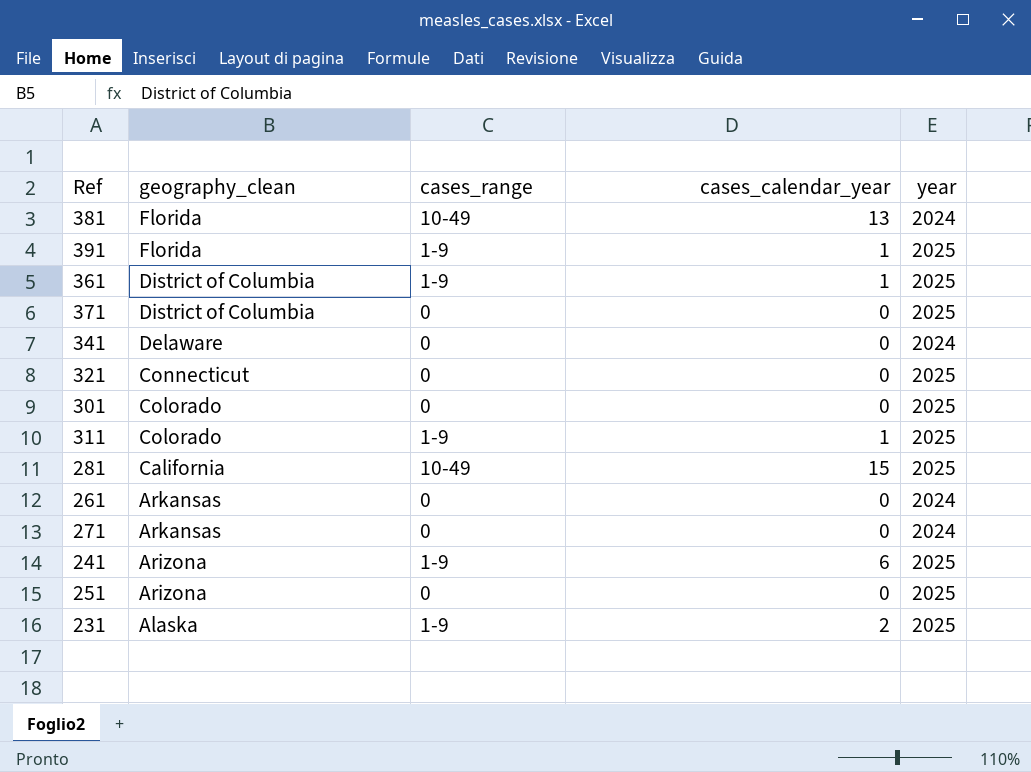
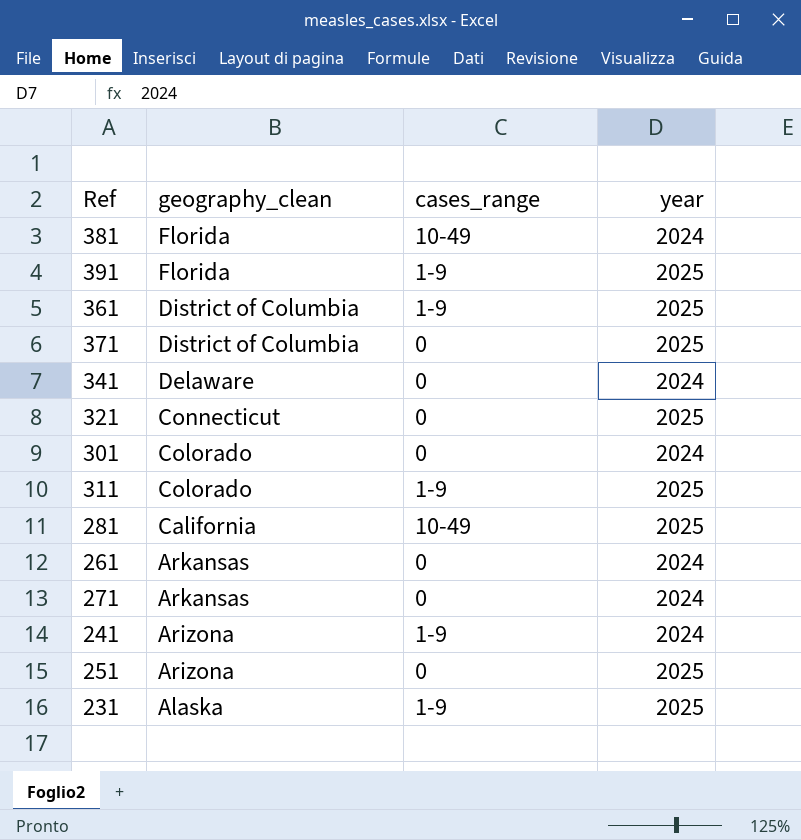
column cases_calendar_year | position: 4 -> none
301 | year: 2025 -> 2024
241 | year: 2025 -> 2024

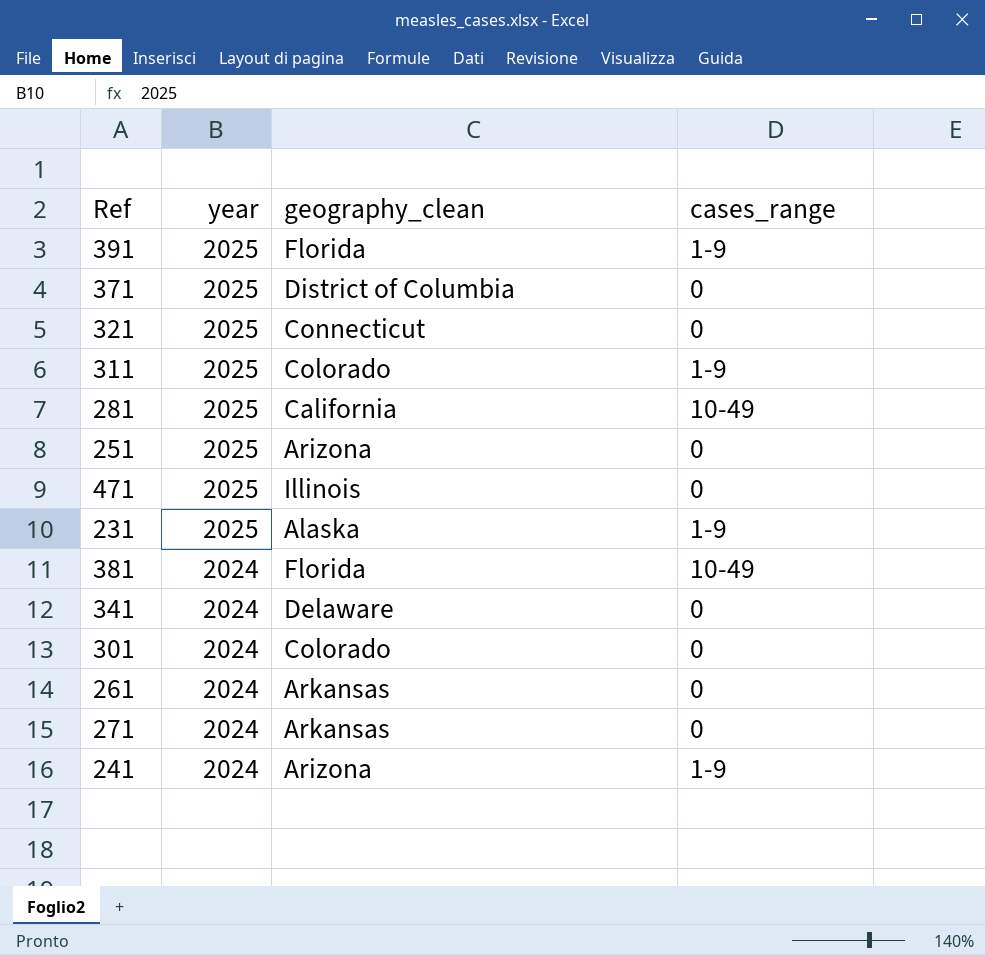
row order: geography_clean descending -> year descending
column year | position: 4 -> 2
row 361: District of Columbia | 1-9 | 2025 -> none
row 471: none -> 2025 | Illinois | 0

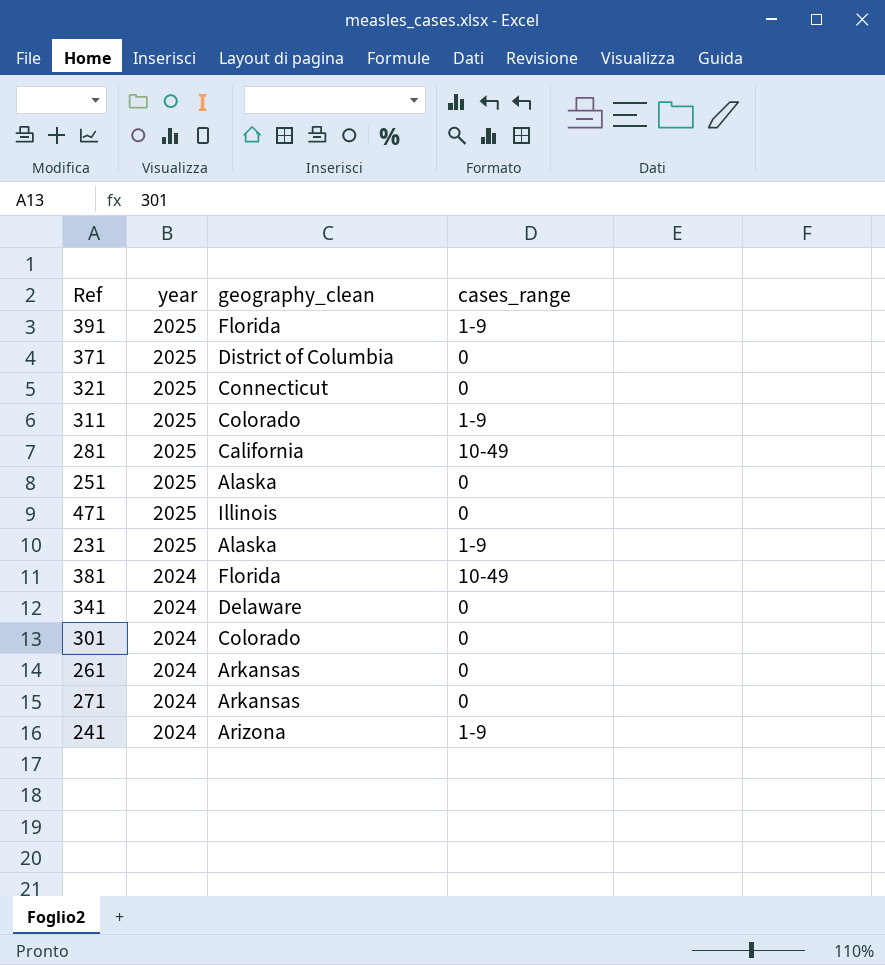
251 | geography_clean: Arizona -> Alaska

